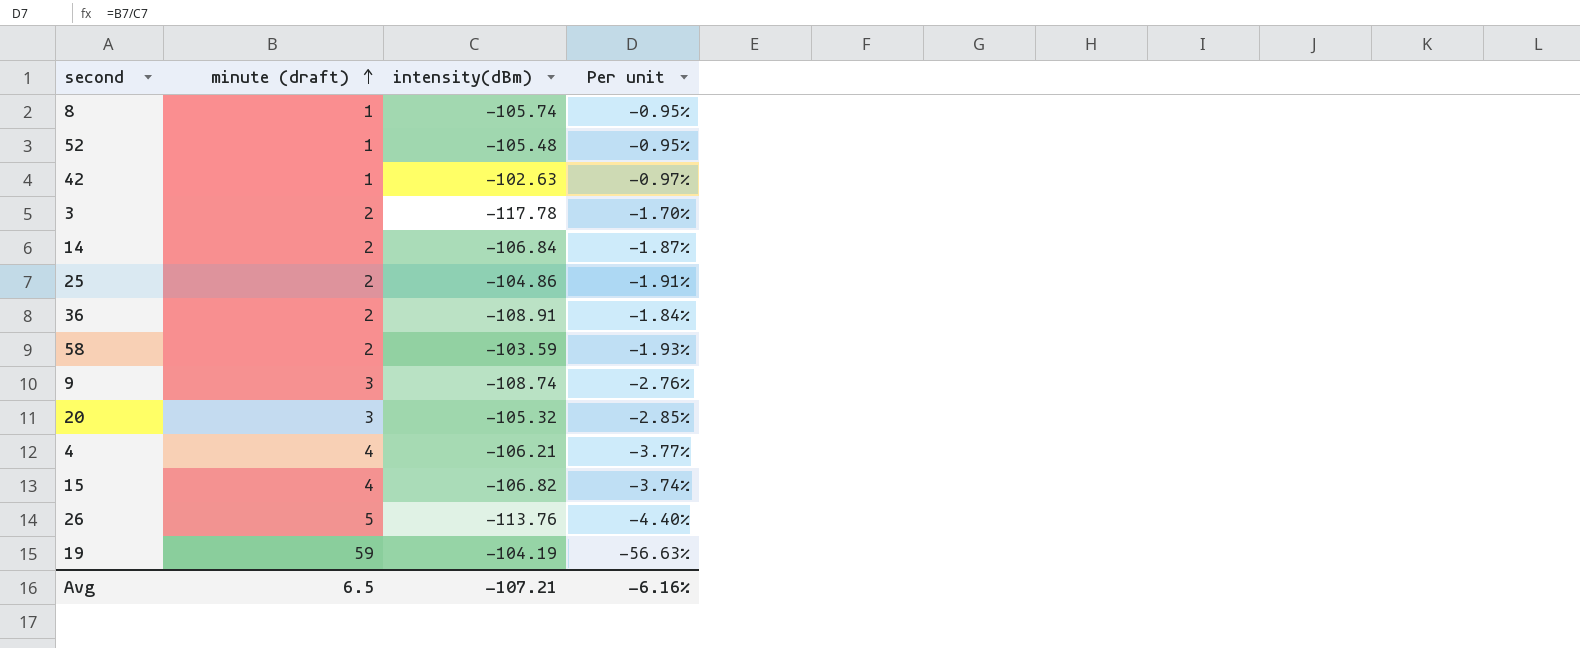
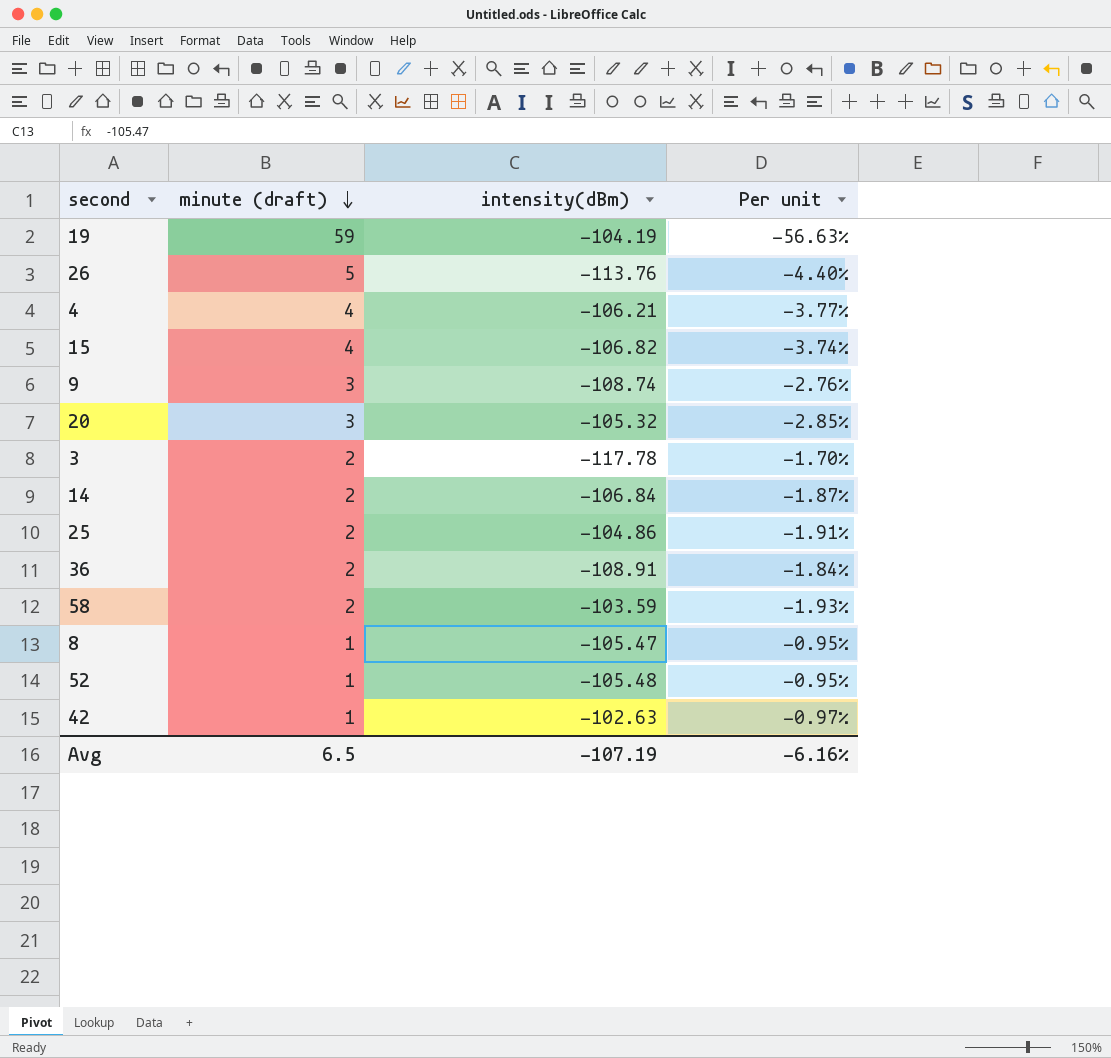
row order: minute (draft) ascending -> minute (draft) descending
8 | intensity(dBm): -105.74 -> -105.47
Avg | intensity(dBm): -107.21 -> -107.19

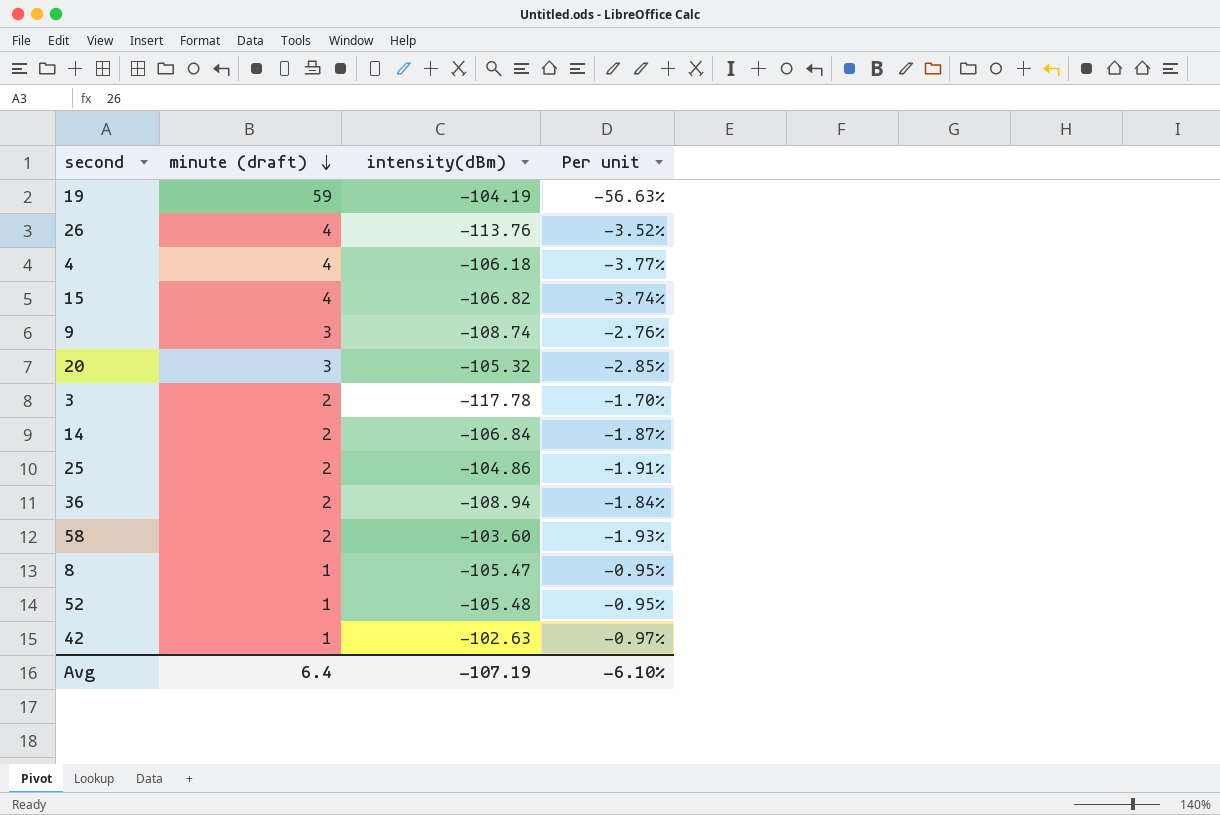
26 | minute (draft): 5 -> 4
26 | Per unit: -4.40% -> -3.52%
4 | intensity(dBm): -106.21 -> -106.18
36 | intensity(dBm): -108.91 -> -108.94
58 | intensity(dBm): -103.59 -> -103.60
Avg | minute (draft): 6.5 -> 6.4
Avg | Per unit: -6.16% -> -6.10%

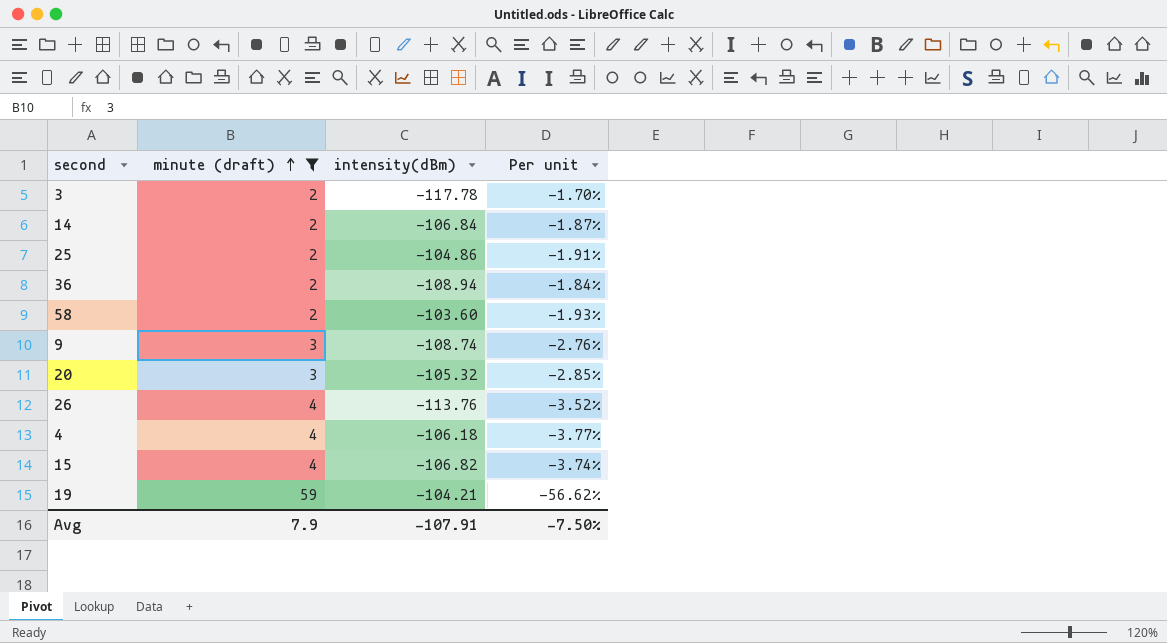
filter: none -> minute (draft) != 1
row order: minute (draft) descending -> minute (draft) ascending
19 | intensity(dBm): -104.19 -> -104.21
19 | Per unit: -56.63% -> -56.62%
Avg | minute (draft): 6.4 -> 7.9
Avg | intensity(dBm): -107.19 -> -107.91
Avg | Per unit: -6.10% -> -7.50%

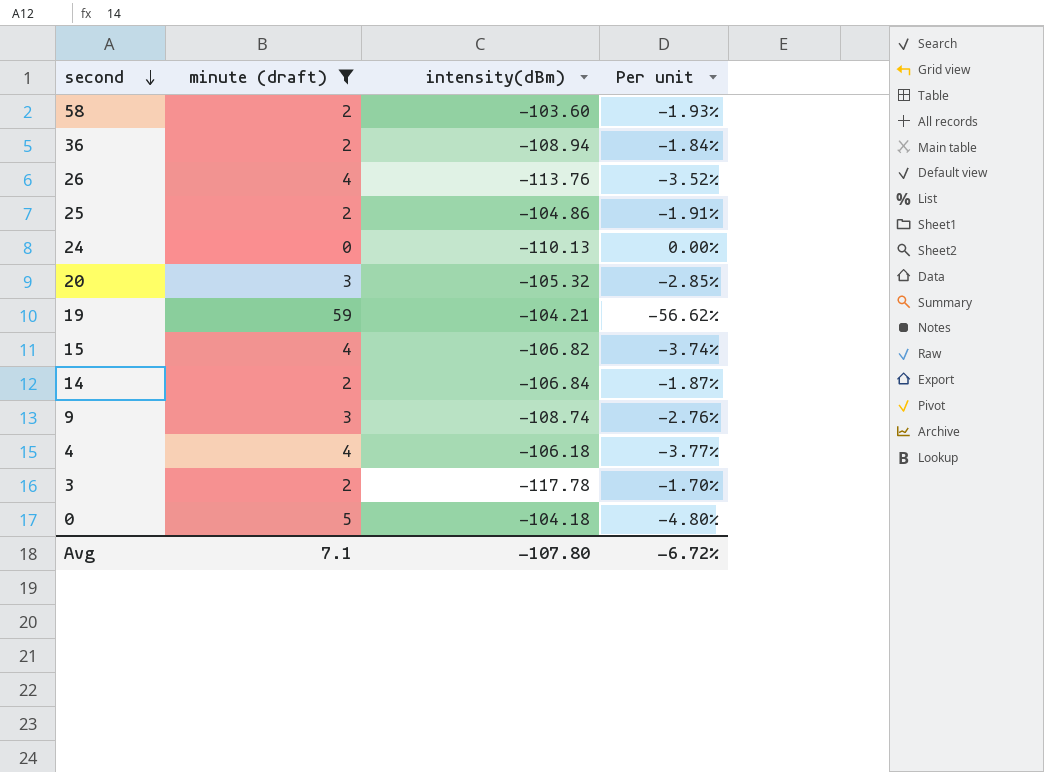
row order: minute (draft) ascending -> second descending
row 24: none -> 0 | -110.13 | 0.00%
row 0: none -> 5 | -104.18 | -4.80%
Avg | minute (draft): 7.9 -> 7.1
Avg | intensity(dBm): -107.91 -> -107.80
Avg | Per unit: -7.50% -> -6.72%

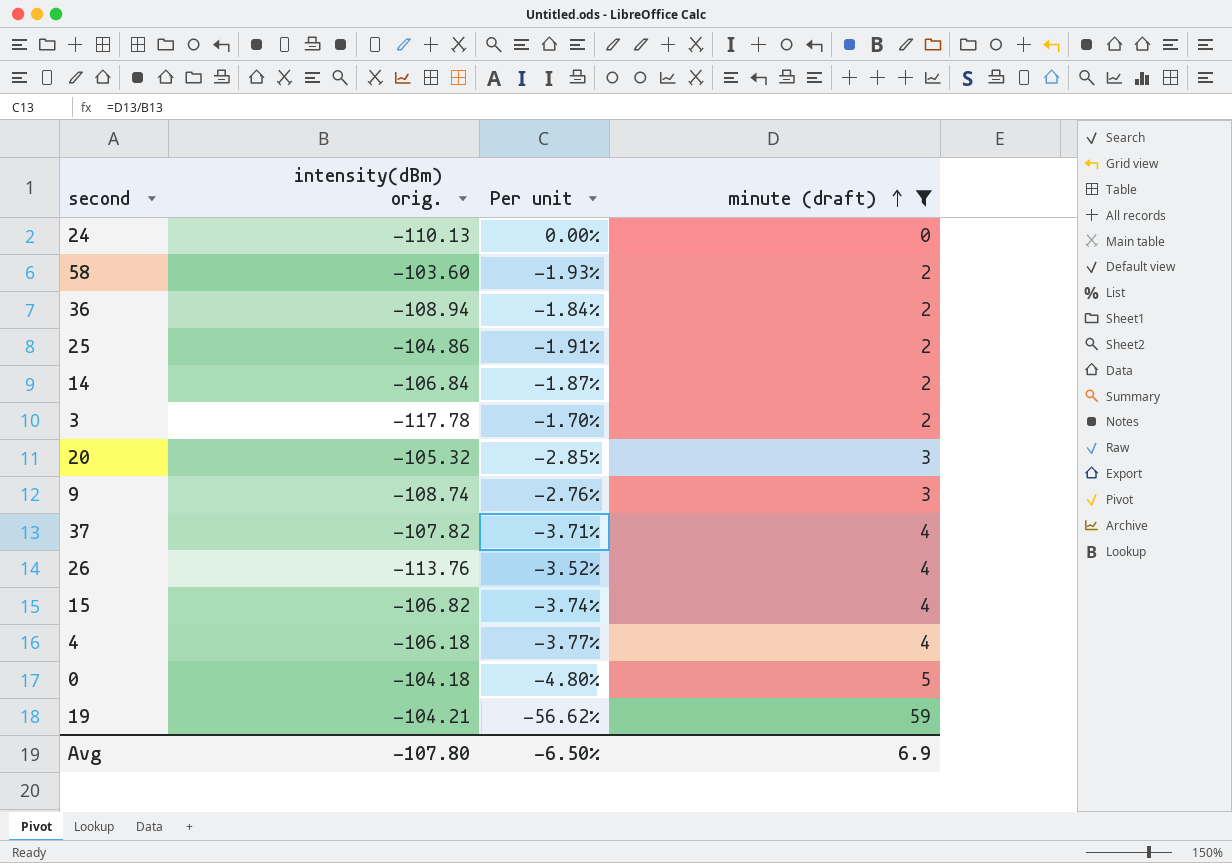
row order: second descending -> minute (draft) ascending
column name: intensity(dBm) -> intensity(dBm) orig.
column minute (draft) | position: 2 -> 4
row 37: none -> -107.82 | -3.71% | 4
Avg | Per unit: -6.72% -> -6.50%
Avg | minute (draft): 7.1 -> 6.9

